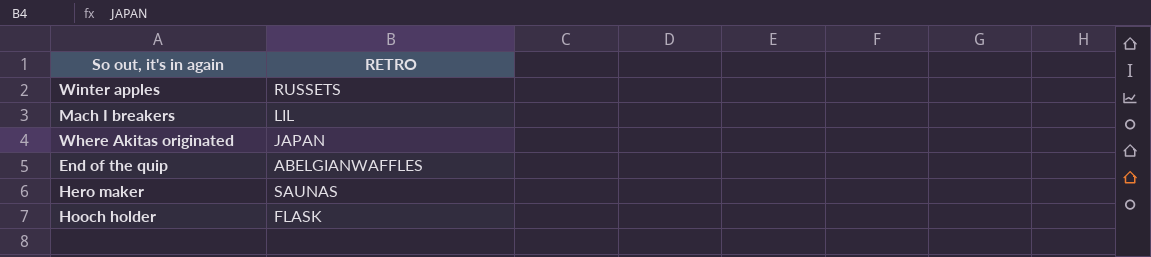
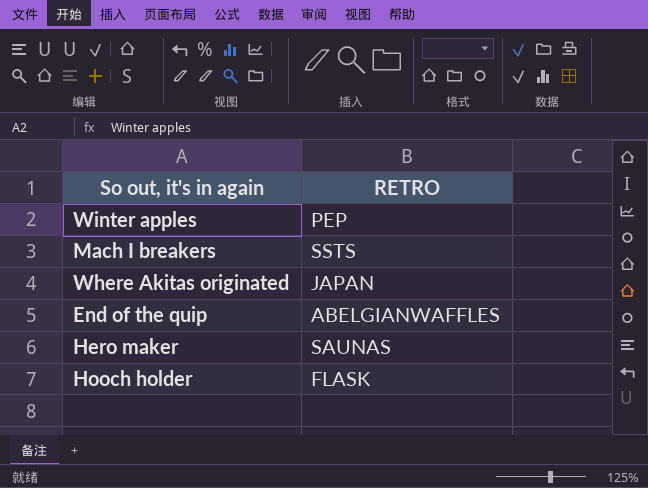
Winter apples | RETRO: RUSSETS -> PEP
Mach I breakers | RETRO: LIL -> SSTS

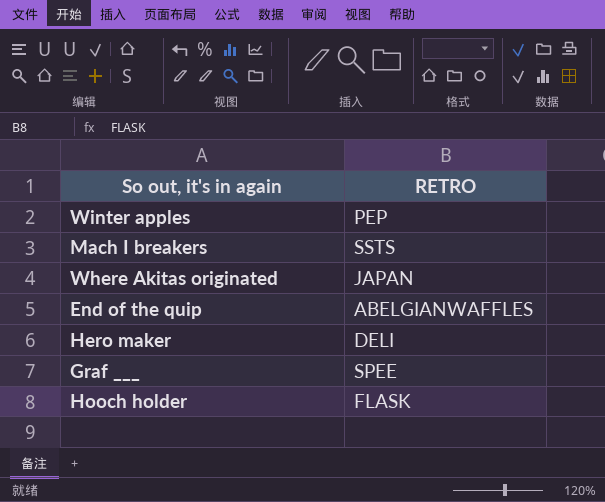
Hero maker | RETRO: SAUNAS -> DELI
row Graf ___: none -> SPEE

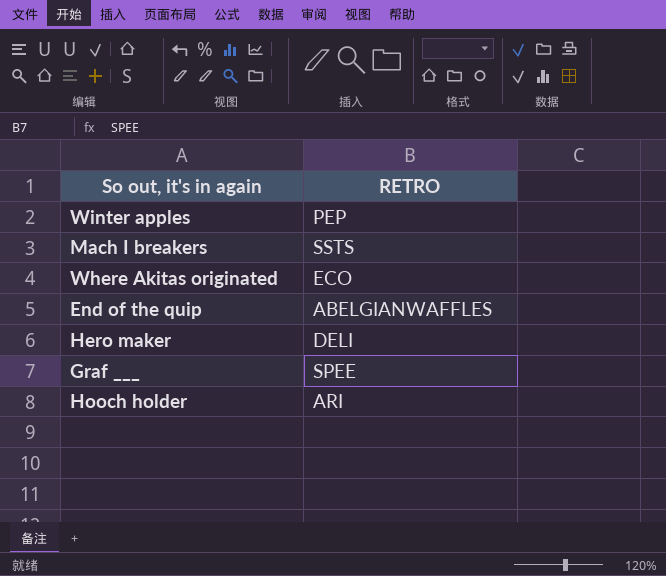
Where Akitas originated | RETRO: JAPAN -> ECO
Hooch holder | RETRO: FLASK -> ARI

